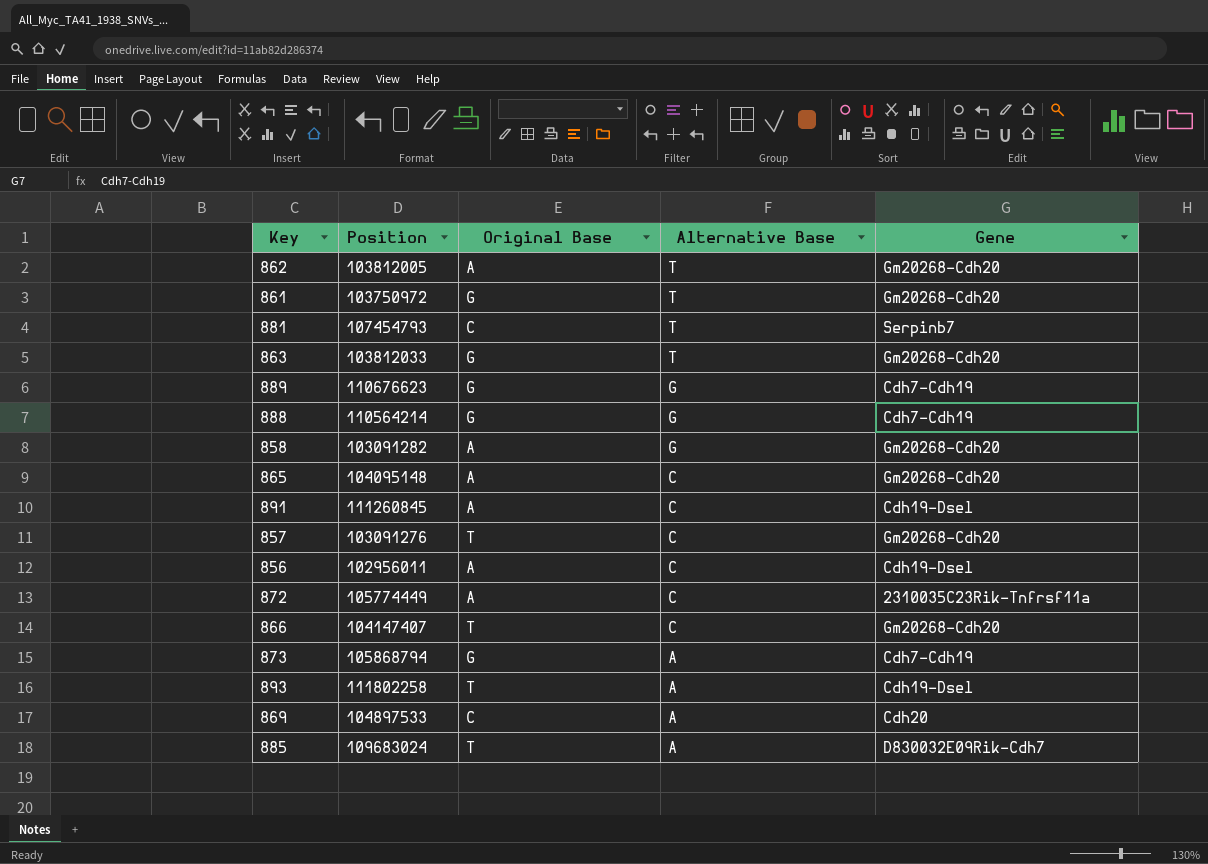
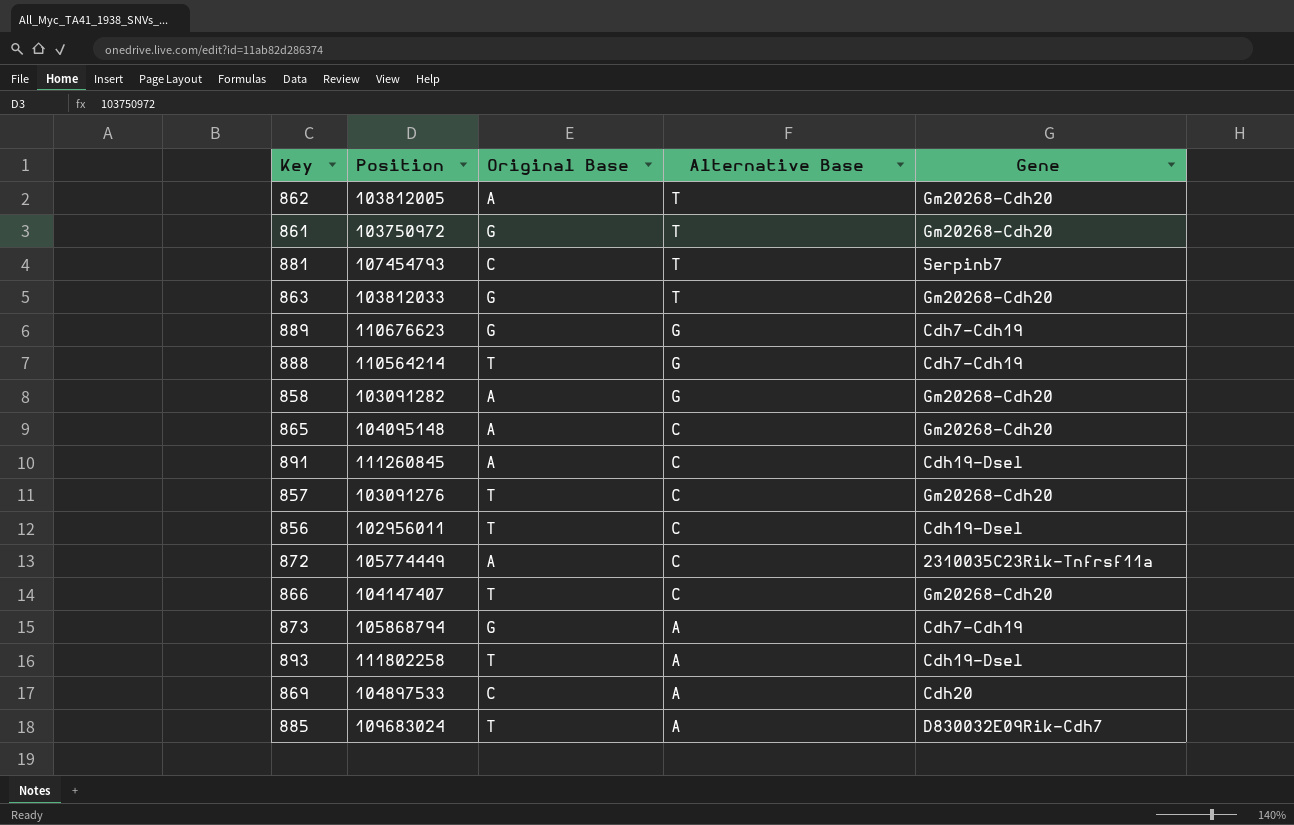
888 | Original Base: G -> T
856 | Original Base: A -> T

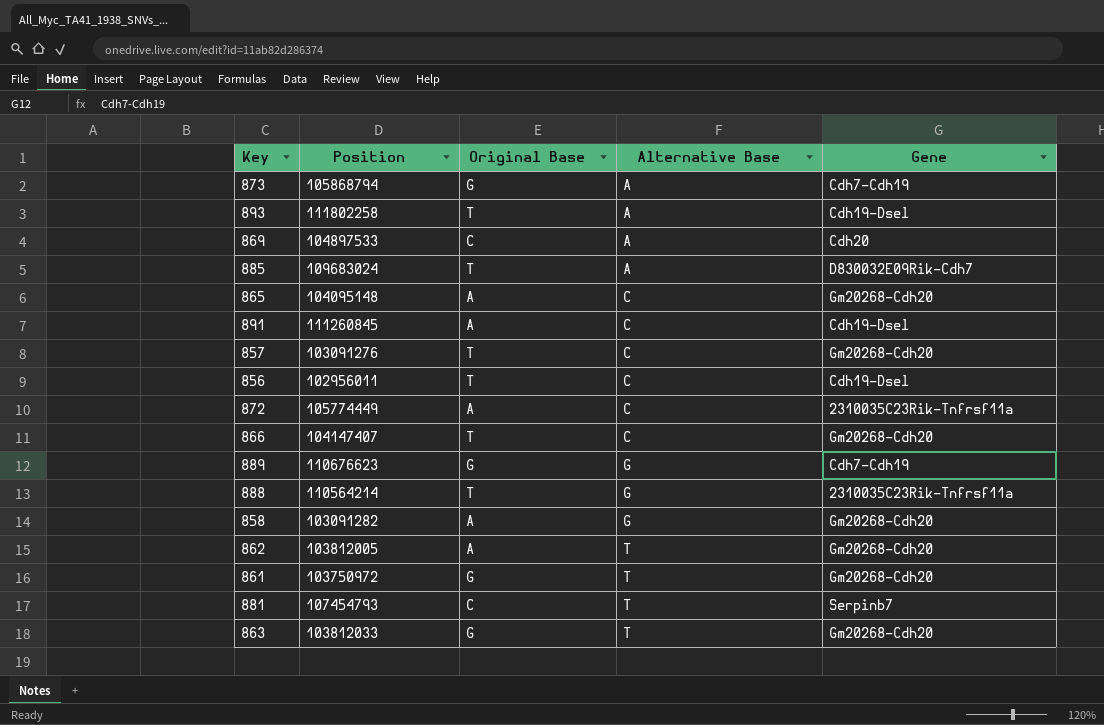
row order: Alternative Base descending -> Alternative Base ascending
888 | Gene: Cdh7-Cdh19 -> 2310035C23Rik-Tnfrsf11a

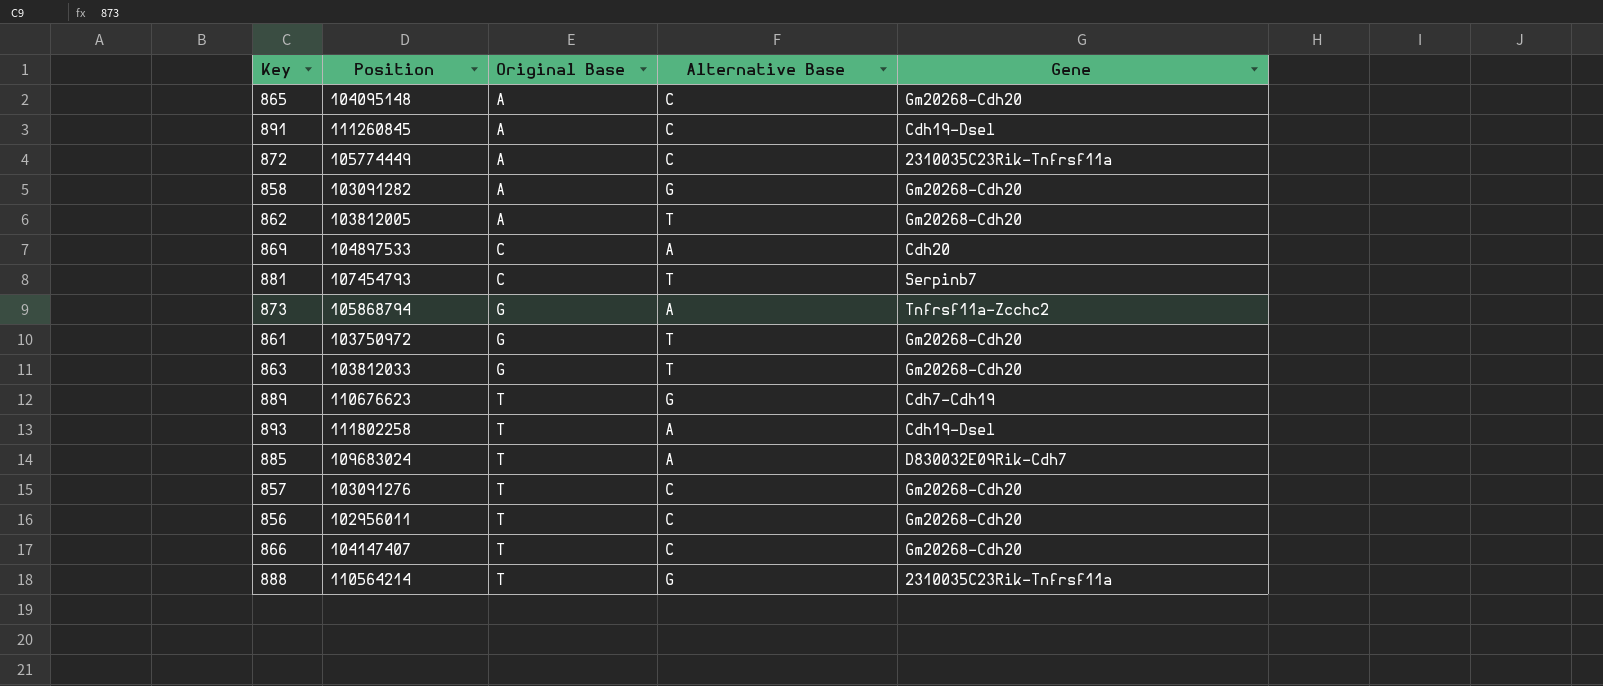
row order: Alternative Base ascending -> Original Base ascending
873 | Gene: Cdh7-Cdh19 -> Tnfrsf11a-Zcchc2
889 | Original Base: G -> T
856 | Gene: Cdh19-Dsel -> Gm20268-Cdh20

